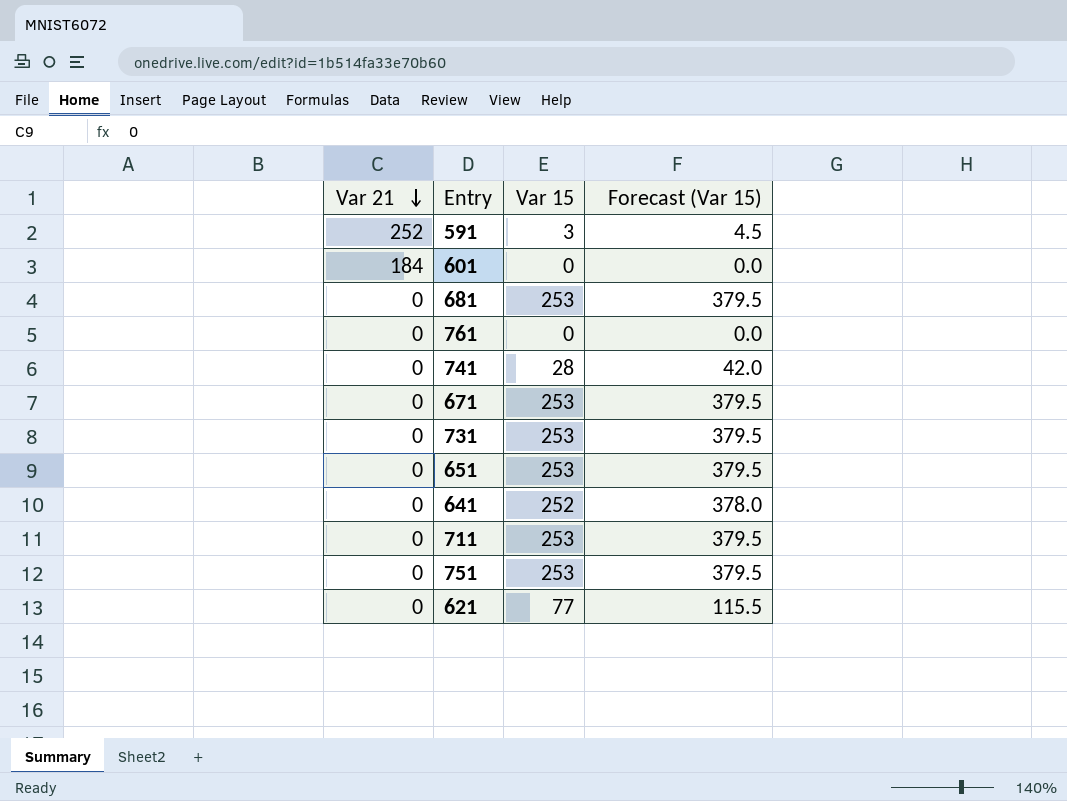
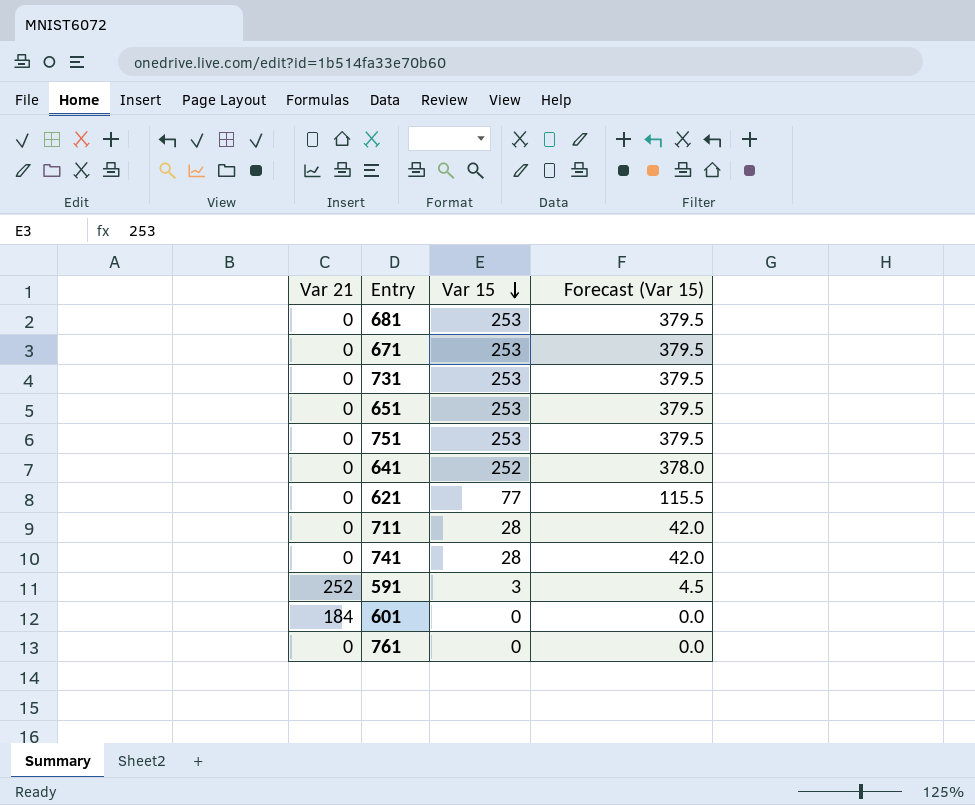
row order: Var 21 descending -> Var 15 descending
711 | Var 15: 253 -> 28
711 | Forecast (Var 15): 379.5 -> 42.0

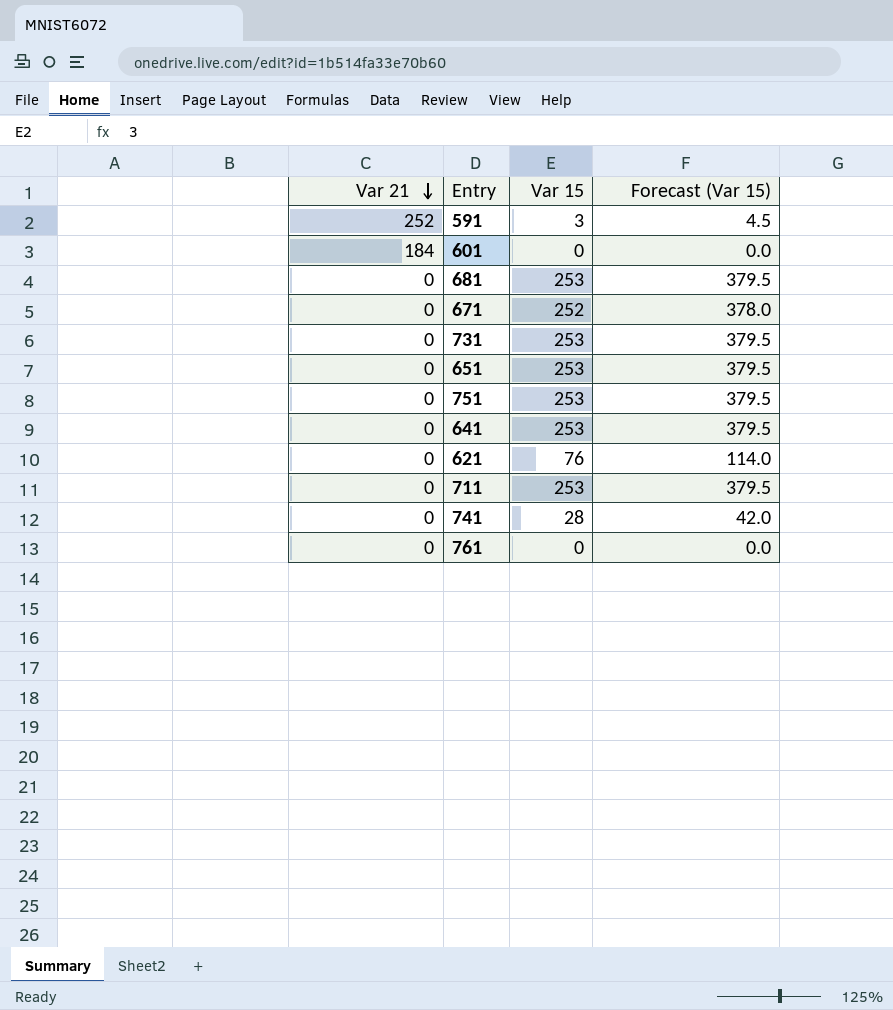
row order: Var 15 descending -> Var 21 descending
671 | Var 15: 253 -> 252
671 | Forecast (Var 15): 379.5 -> 378.0
641 | Var 15: 252 -> 253
641 | Forecast (Var 15): 378.0 -> 379.5
621 | Var 15: 77 -> 76
621 | Forecast (Var 15): 115.5 -> 114.0
711 | Var 15: 28 -> 253
711 | Forecast (Var 15): 42.0 -> 379.5

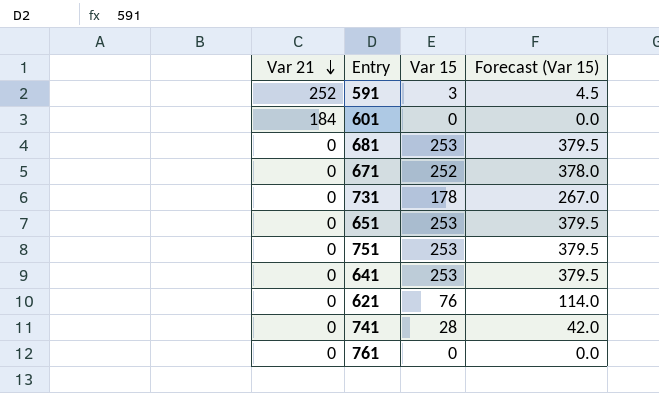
row 711: 0 | 253 | 379.5 -> none
731 | Var 15: 253 -> 178
731 | Forecast (Var 15): 379.5 -> 267.0

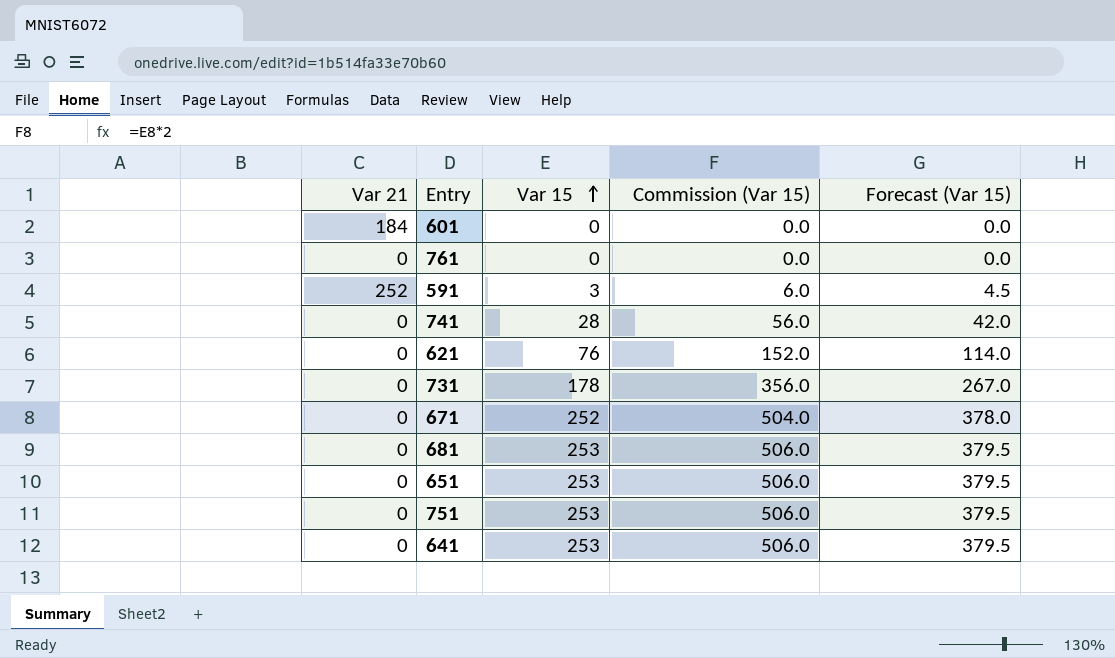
row order: Var 21 descending -> Var 15 ascending
column Commission (Var 15) | formula: none -> [Var 15] * 2

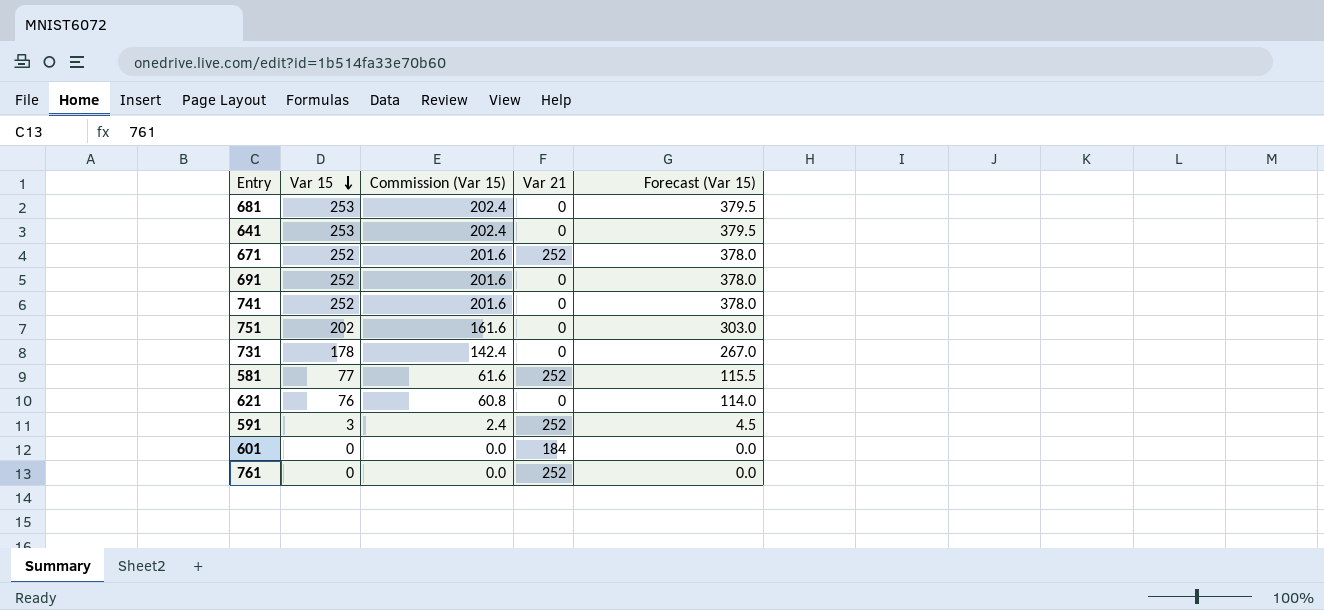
row order: Var 15 ascending -> Var 15 descending
column Commission (Var 15) | formula: [Var 15] * 2 -> [Var 15] * 0.8
column Var 21 | position: 1 -> 4
row 651: 0 | 253 | 506.0 | 379.5 -> none
671 | Var 21: 0 -> 252
row 691: none -> 252 | 201.6 | 0 | 378.0
741 | Var 15: 28 -> 252
741 | Forecast (Var 15): 42.0 -> 378.0
751 | Var 15: 253 -> 202
751 | Forecast (Var 15): 379.5 -> 303.0
row 581: none -> 77 | 61.6 | 252 | 115.5
761 | Var 21: 0 -> 252

